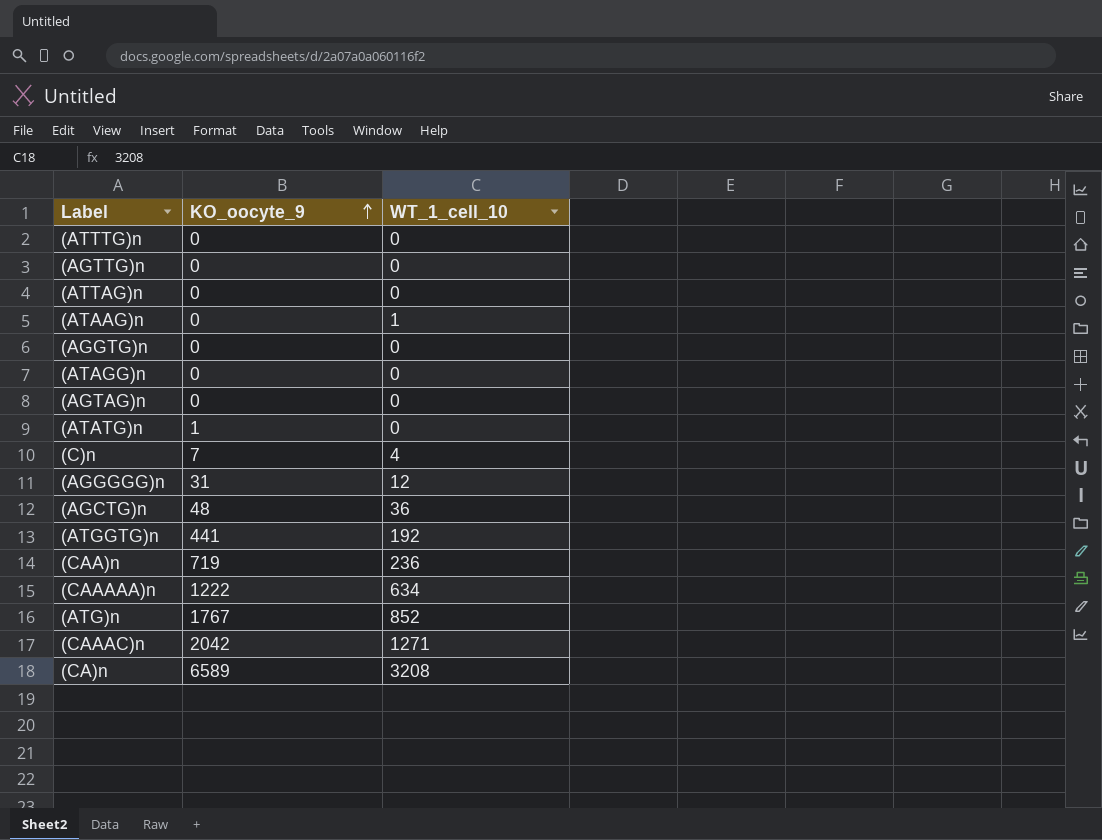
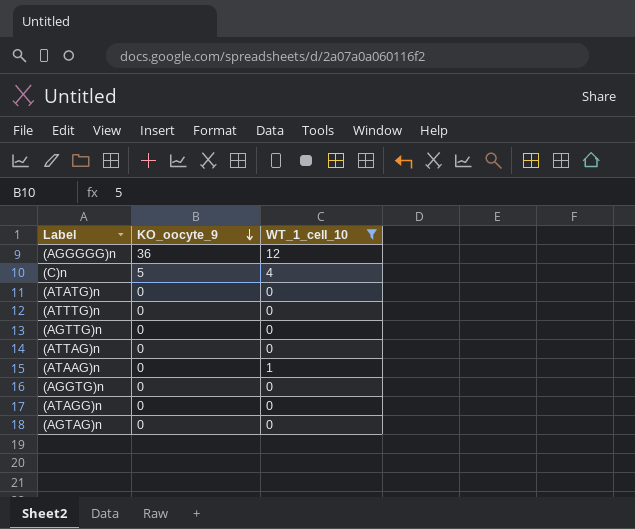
filter: none -> WT_1_cell_10 <= 12
row order: KO_oocyte_9 ascending -> KO_oocyte_9 descending
(AGGGGG)n | KO_oocyte_9: 31 -> 36
(C)n | KO_oocyte_9: 7 -> 5
(ATATG)n | KO_oocyte_9: 1 -> 0

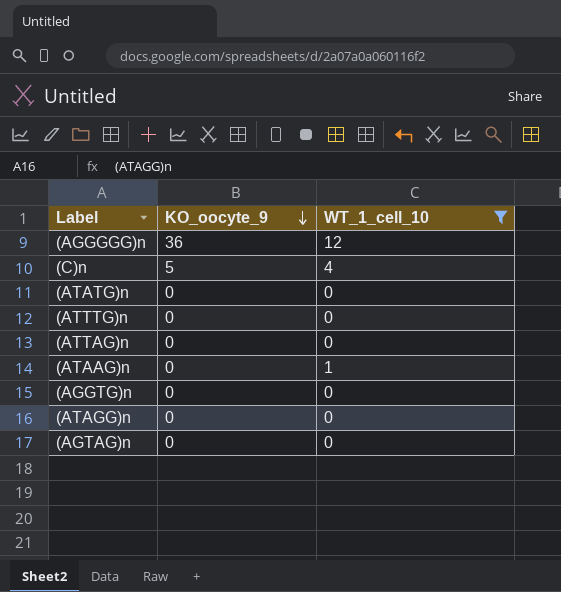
row (AGTTG)n: 0 | 0 -> none

